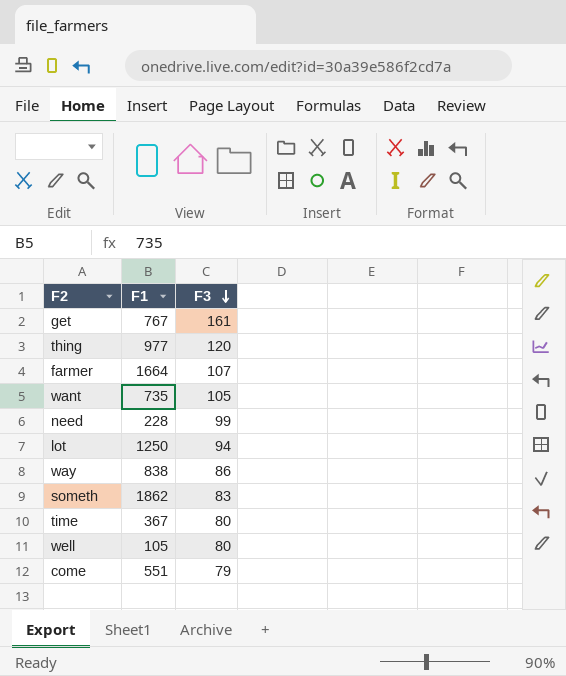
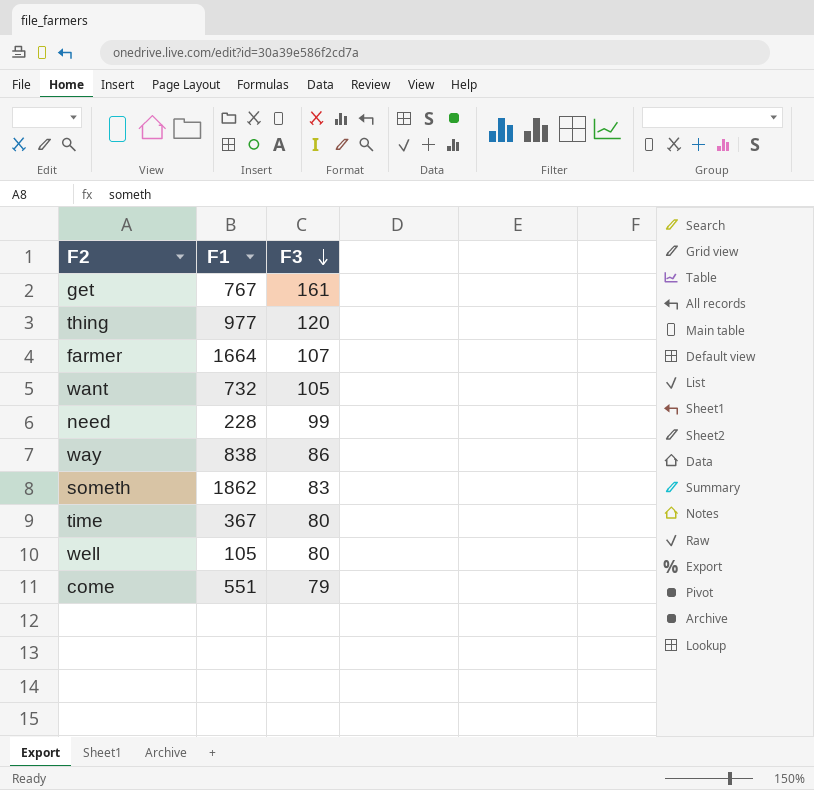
row lot: 1250 | 94 -> none
want | F1: 735 -> 732

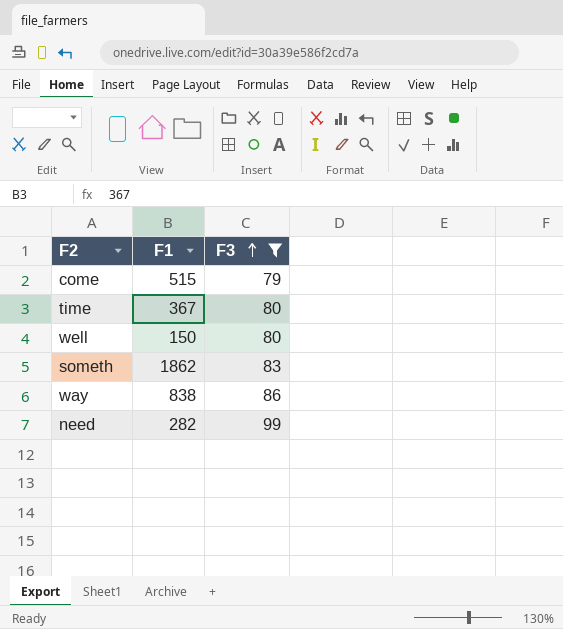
filter: none -> F3 <= 99
row order: F3 descending -> F3 ascending
come | F1: 551 -> 515
well | F1: 105 -> 150
need | F1: 228 -> 282

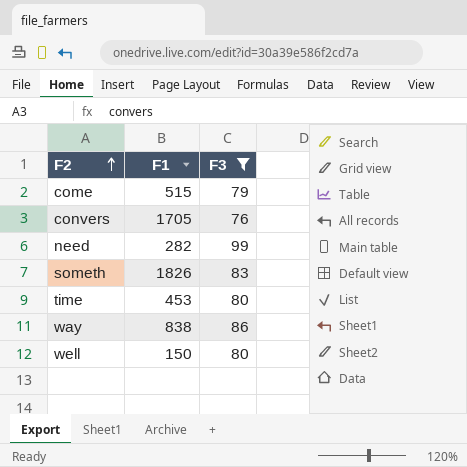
row order: F3 ascending -> F2 ascending
row convers: none -> 1705 | 76
someth | F1: 1862 -> 1826
time | F1: 367 -> 453

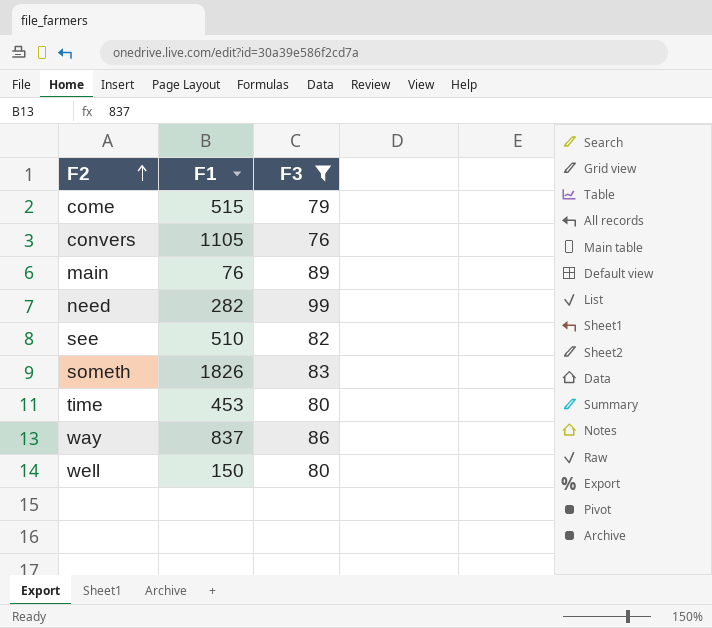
convers | F1: 1705 -> 1105
row main: none -> 76 | 89
row see: none -> 510 | 82
way | F1: 838 -> 837

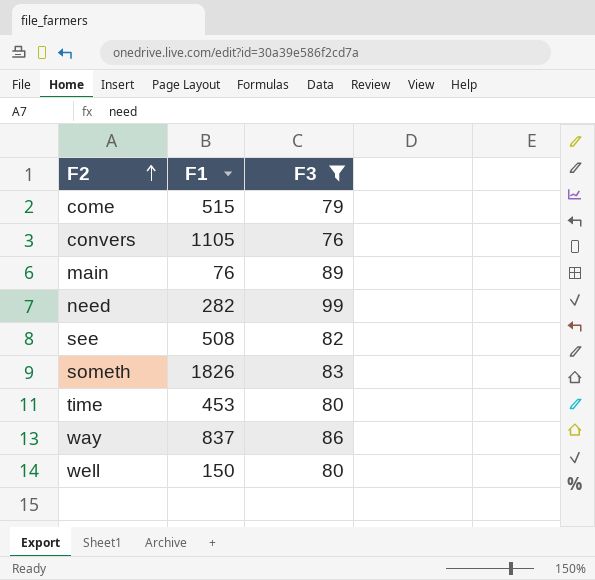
see | F1: 510 -> 508

